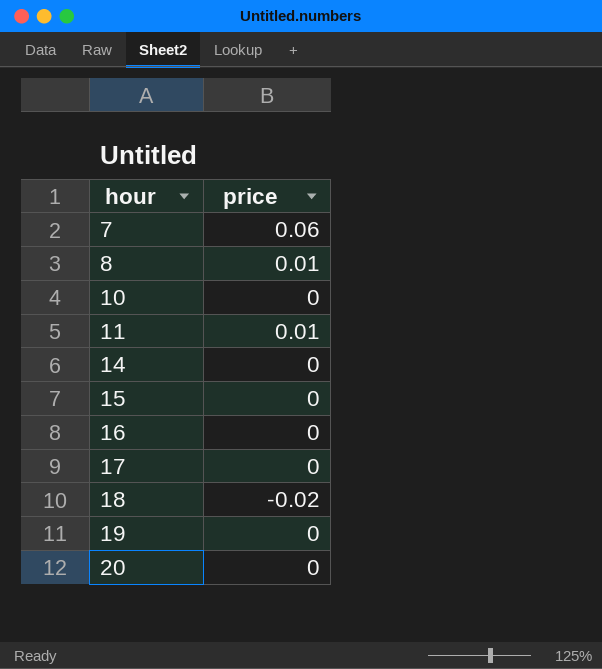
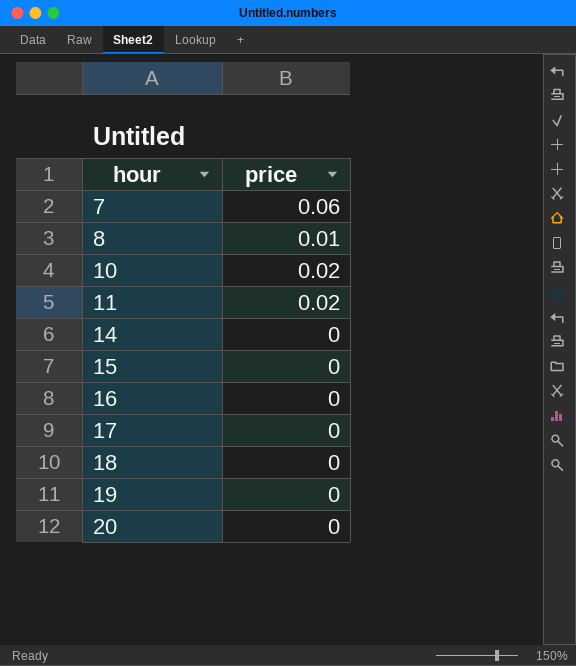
10 | price: 0 -> 0.02
11 | price: 0.01 -> 0.02
18 | price: -0.02 -> 0

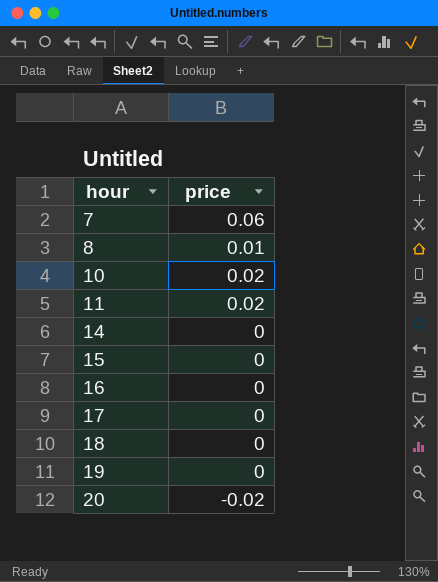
20 | price: 0 -> -0.02

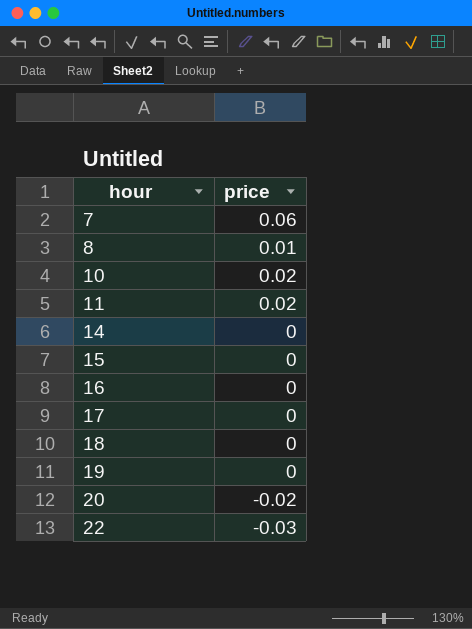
row 22: none -> -0.03

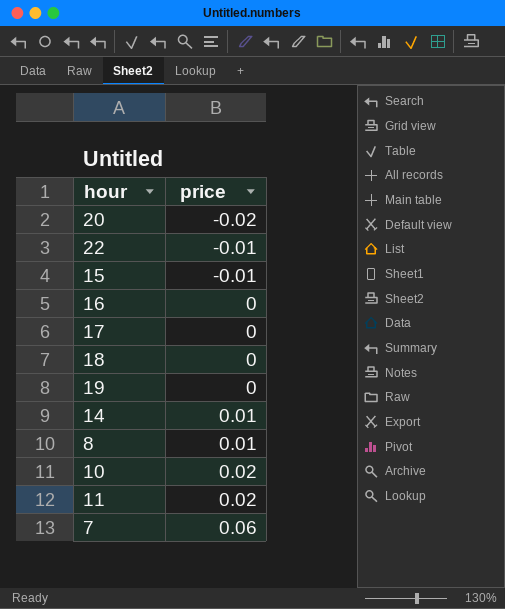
row order: hour ascending -> price ascending
22 | price: -0.03 -> -0.01
15 | price: 0 -> -0.01
14 | price: 0 -> 0.01

